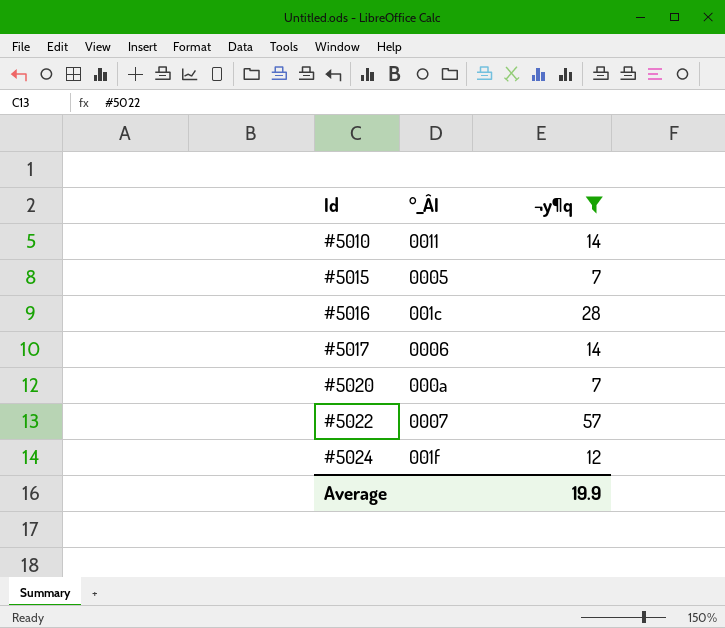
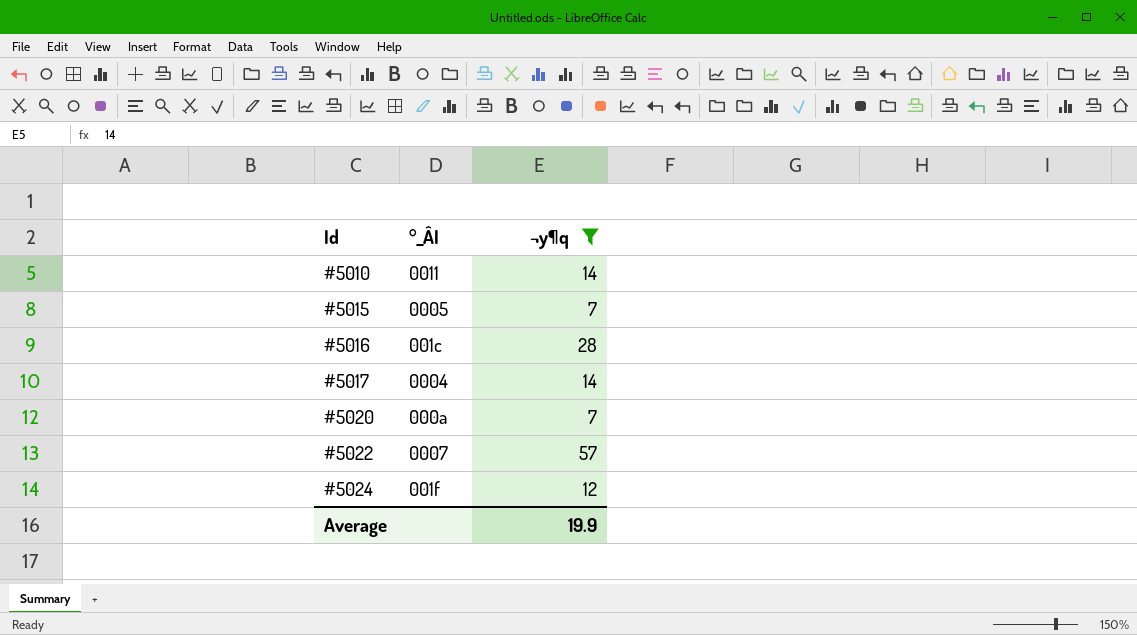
#5017 | °_ÂI: 0006 -> 0004

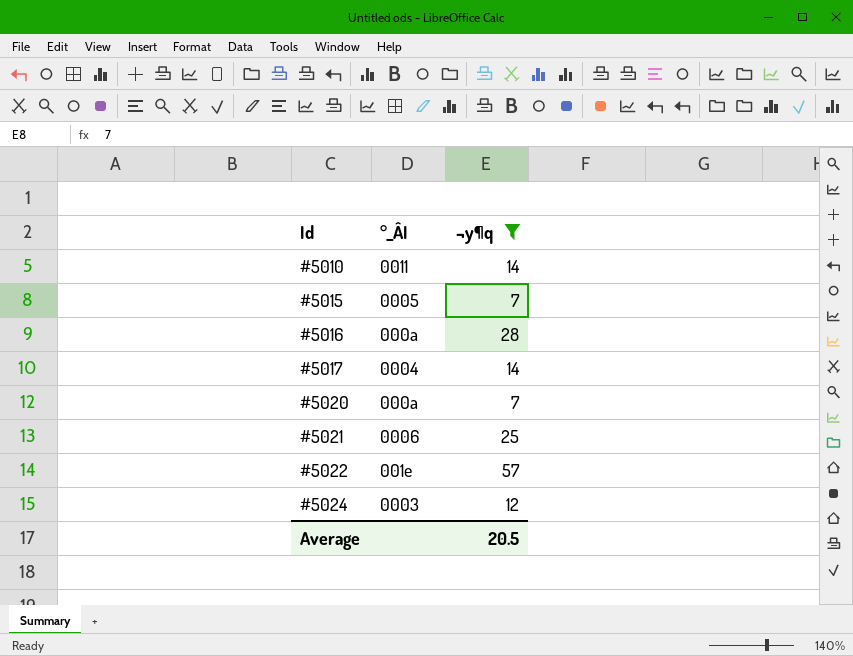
#5016 | °_ÂI: 001c -> 000a
row #5021: none -> 0006 | 25
#5022 | °_ÂI: 0007 -> 001e
#5024 | °_ÂI: 001f -> 0003
Average | ¬y¶q: 19.9 -> 20.5

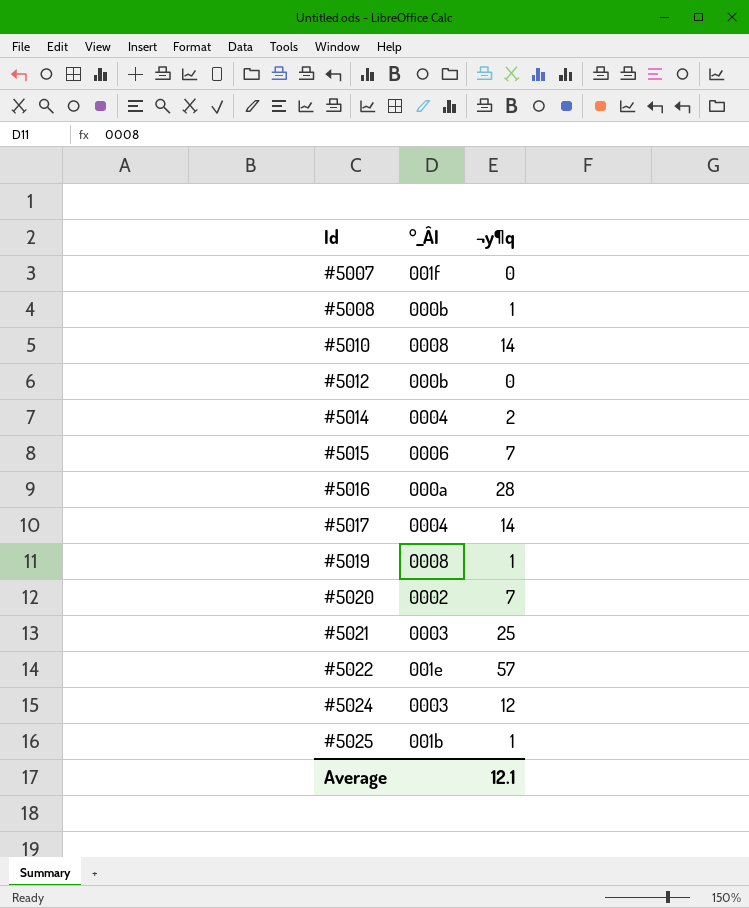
filter: ¬y¶q >= 7 -> none
#5010 | °_ÂI: 0011 -> 0008
#5015 | °_ÂI: 0005 -> 0006
#5020 | °_ÂI: 000a -> 0002
#5021 | °_ÂI: 0006 -> 0003
Average | ¬y¶q: 20.5 -> 12.1

